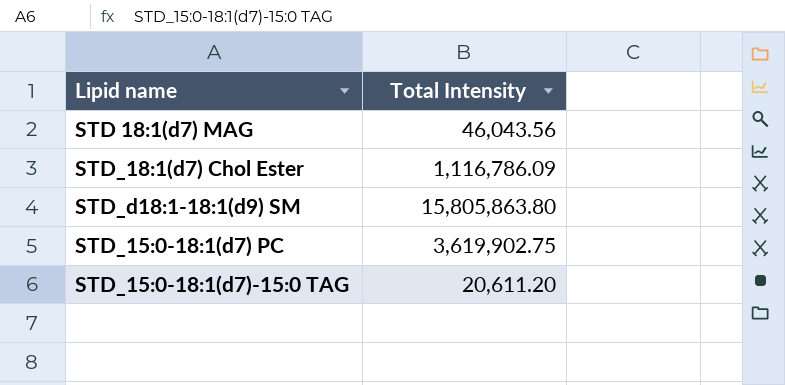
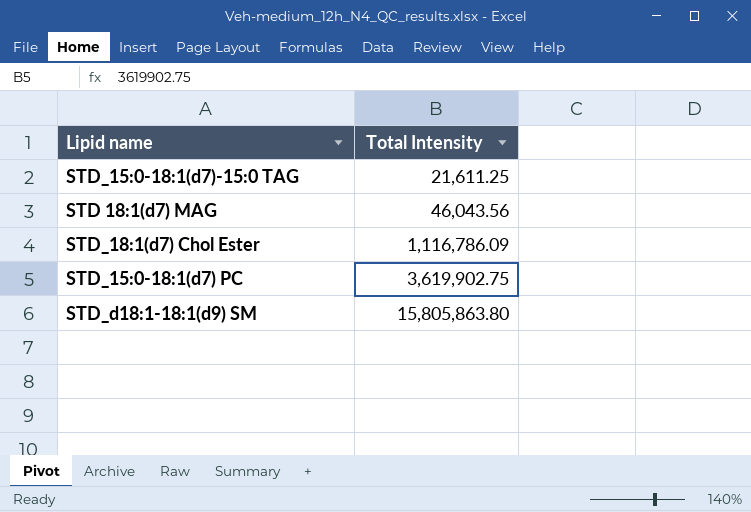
row order: none -> Total Intensity ascending
STD_15:0-18:1(d7)-15:0 TAG | Total Intensity: 20,611.20 -> 21,611.25

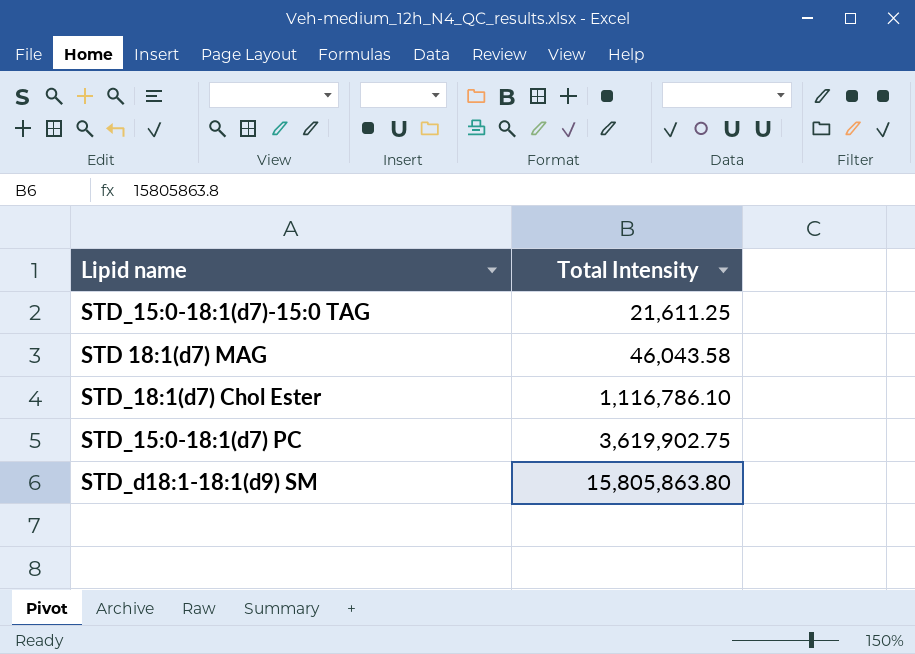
STD 18:1(d7) MAG | Total Intensity: 46,043.56 -> 46,043.58
STD_18:1(d7) Chol Ester | Total Intensity: 1,116,786.09 -> 1,116,786.10

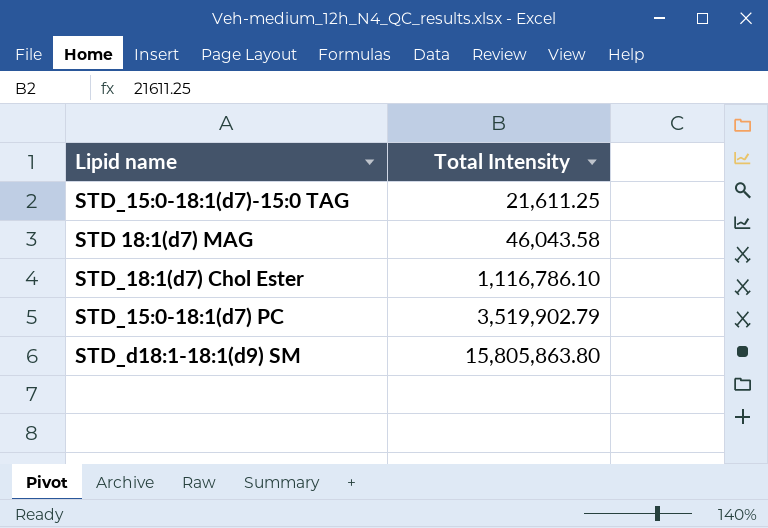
STD_15:0-18:1(d7) PC | Total Intensity: 3,619,902.75 -> 3,519,902.79

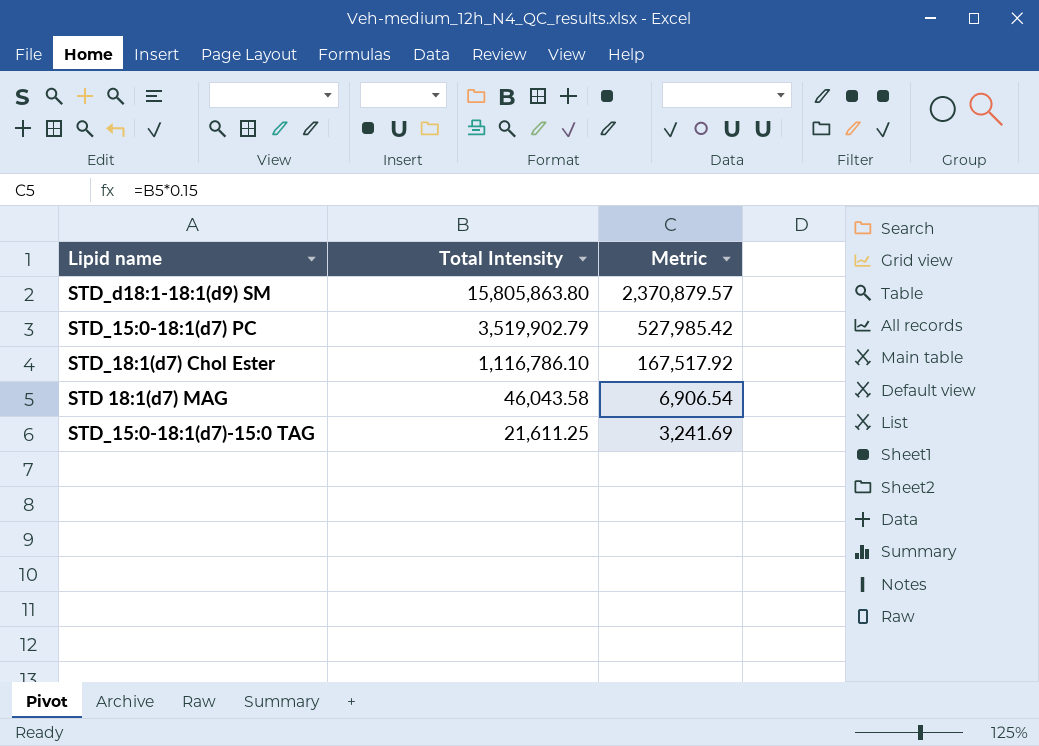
row order: Total Intensity ascending -> Total Intensity descending
column Metric | formula: none -> [Total Intensity] * 0.15

